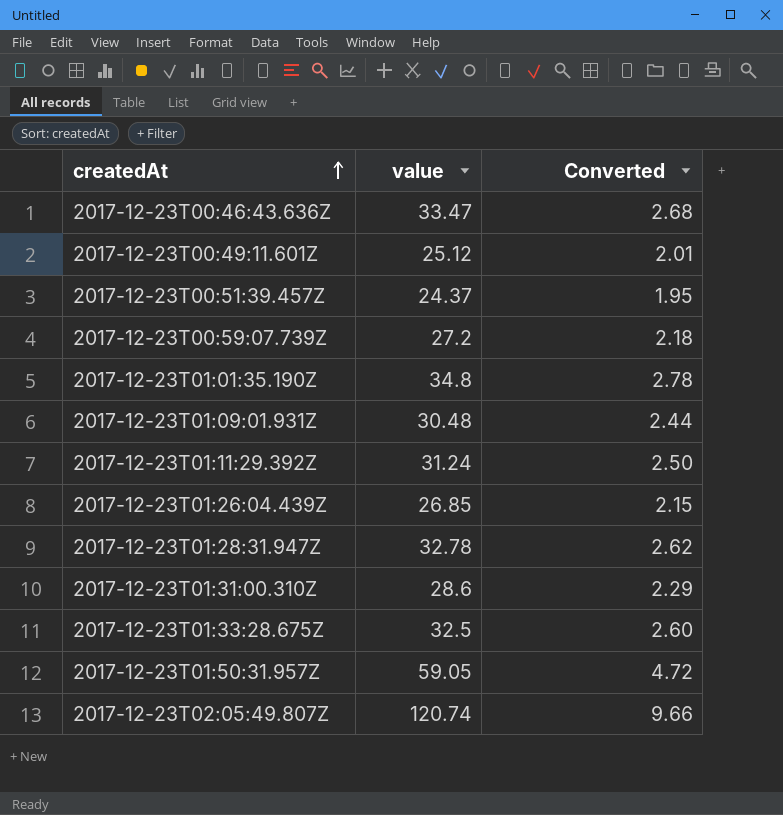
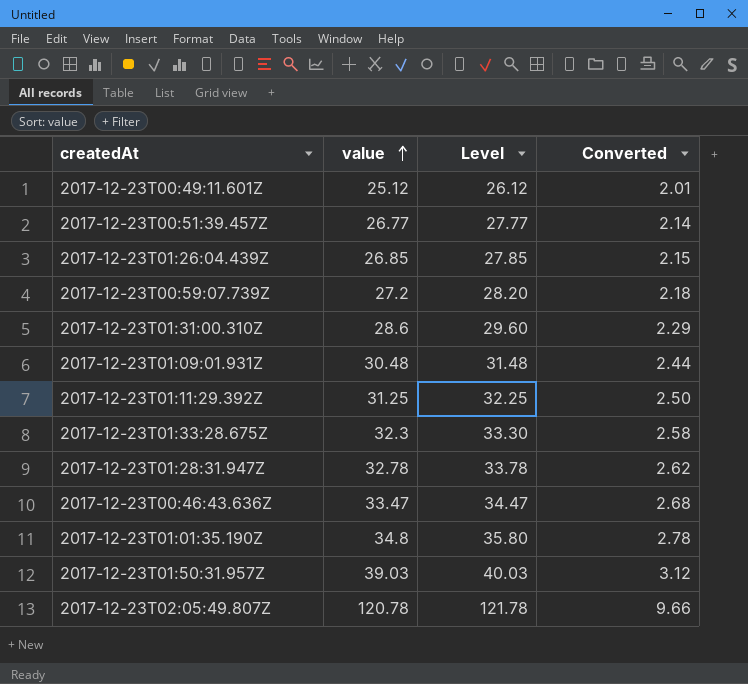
row order: createdAt ascending -> value ascending
column Level | formula: none -> [value] + 1
2017-12-23T00:51:39.457Z | value: 24.37 -> 26.77
2017-12-23T00:51:39.457Z | Converted: 1.95 -> 2.14
2017-12-23T01:11:29.392Z | value: 31.24 -> 31.25
2017-12-23T01:33:28.675Z | value: 32.5 -> 32.3
2017-12-23T01:33:28.675Z | Converted: 2.60 -> 2.58
2017-12-23T01:50:31.957Z | value: 59.05 -> 39.03
2017-12-23T01:50:31.957Z | Converted: 4.72 -> 3.12
2017-12-23T02:05:49.807Z | value: 120.74 -> 120.78

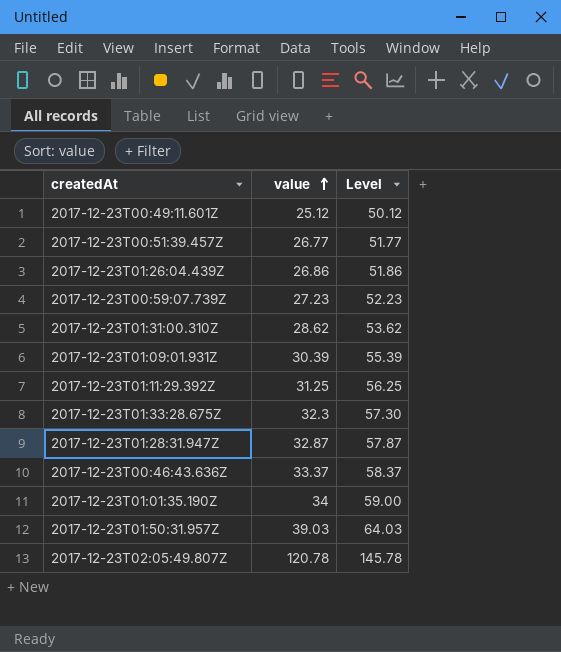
column Converted | formula: [value] * 0.08 -> none
column Level | formula: [value] + 1 -> [value] + 25
2017-12-23T01:26:04.439Z | value: 26.85 -> 26.86
2017-12-23T00:59:07.739Z | value: 27.2 -> 27.23
2017-12-23T01:31:00.310Z | value: 28.6 -> 28.62
2017-12-23T01:09:01.931Z | value: 30.48 -> 30.39
2017-12-23T01:28:31.947Z | value: 32.78 -> 32.87
2017-12-23T00:46:43.636Z | value: 33.47 -> 33.37
2017-12-23T01:01:35.190Z | value: 34.8 -> 34

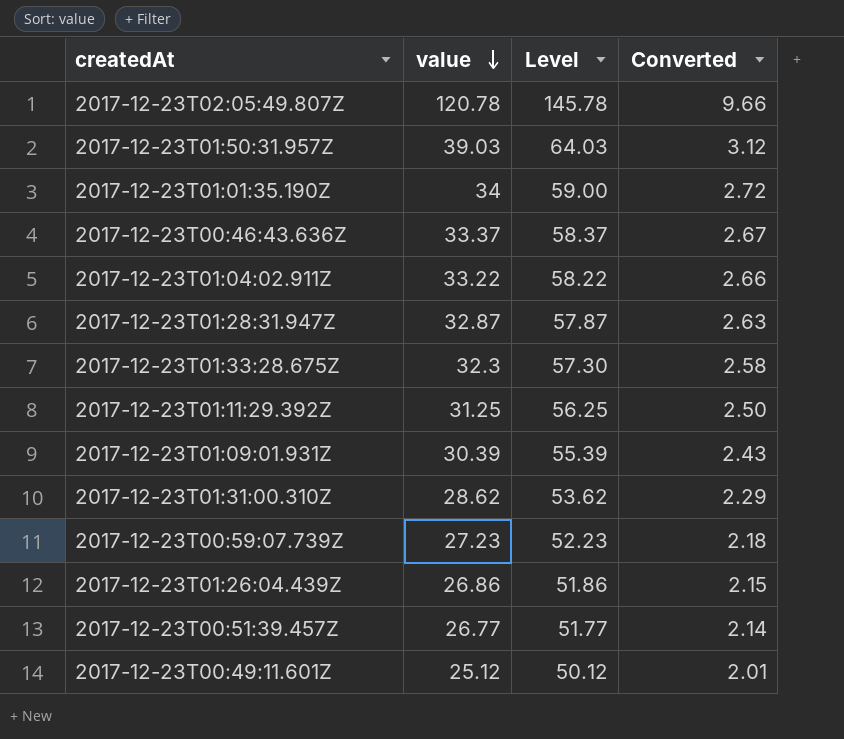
row order: value ascending -> value descending
column Converted | formula: none -> [value] * 0.08
row 2017-12-23T01:04:02.911Z: none -> 33.22 | 58.22 | 2.66

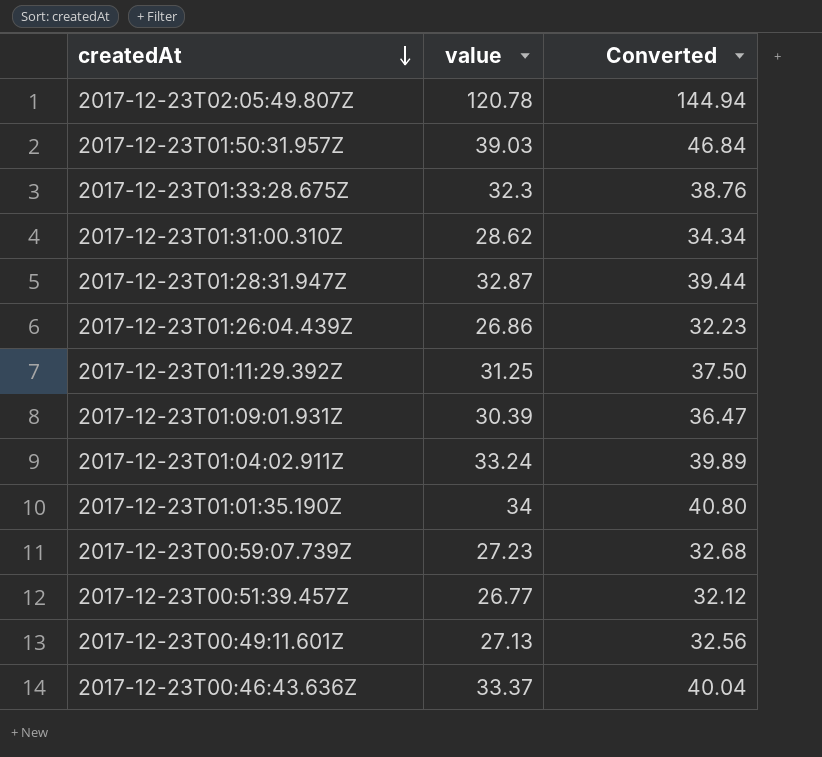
row order: value descending -> createdAt descending
column Level | formula: [value] + 25 -> none
column Converted | formula: [value] * 0.08 -> [value] * 1.2
2017-12-23T01:04:02.911Z | value: 33.22 -> 33.24
2017-12-23T00:49:11.601Z | value: 25.12 -> 27.13

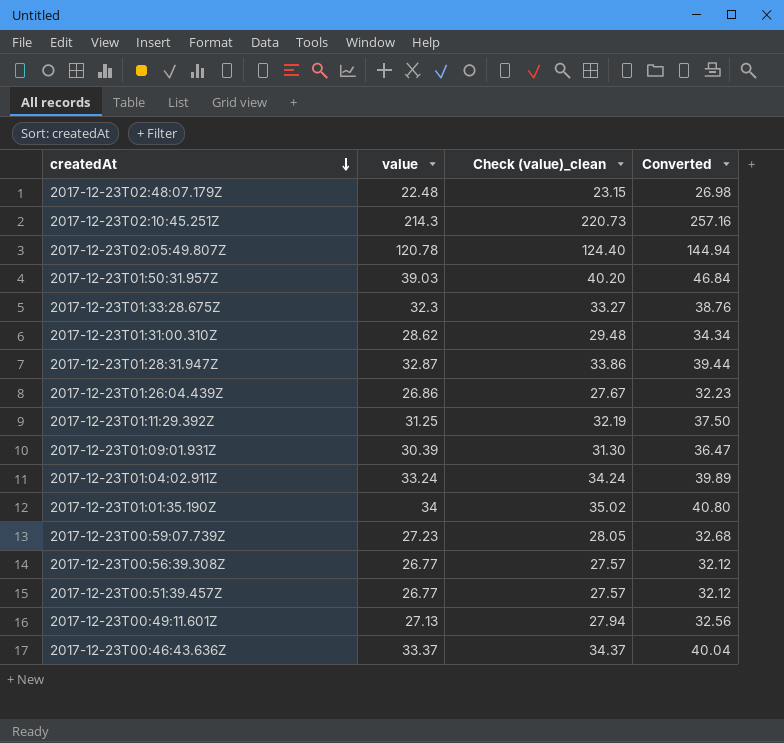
column Check (value)_clean | formula: none -> [value] * 1.03
row 2017-12-23T02:48:07.179Z: none -> 22.48 | 23.15 | 26.98
row 2017-12-23T02:10:45.251Z: none -> 214.3 | 220.73 | 257.16
row 2017-12-23T00:56:39.308Z: none -> 26.77 | 27.57 | 32.12

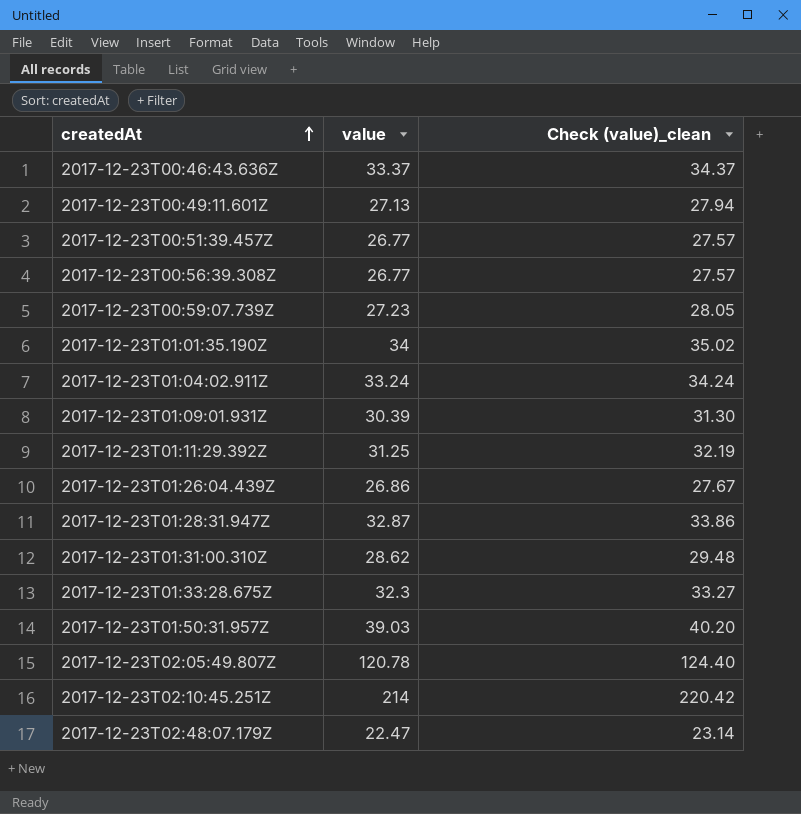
row order: createdAt descending -> createdAt ascending
column Converted | formula: [value] * 1.2 -> none
2017-12-23T02:10:45.251Z | value: 214.3 -> 214
2017-12-23T02:10:45.251Z | Check (value)_clean: 220.73 -> 220.42
2017-12-23T02:48:07.179Z | value: 22.48 -> 22.47
2017-12-23T02:48:07.179Z | Check (value)_clean: 23.15 -> 23.14

